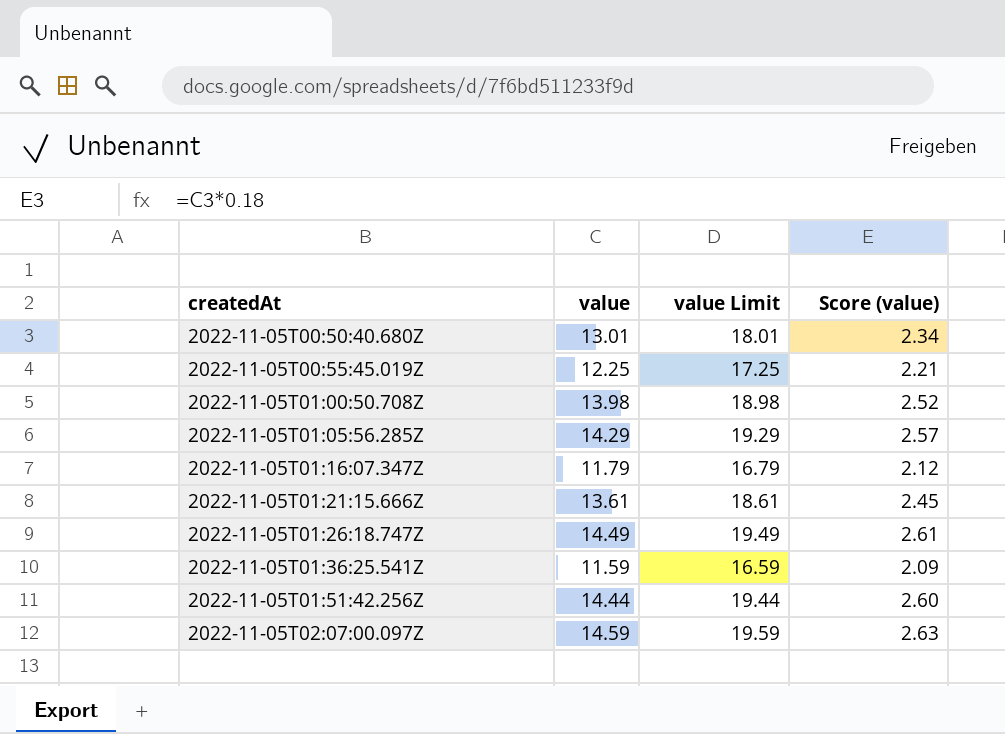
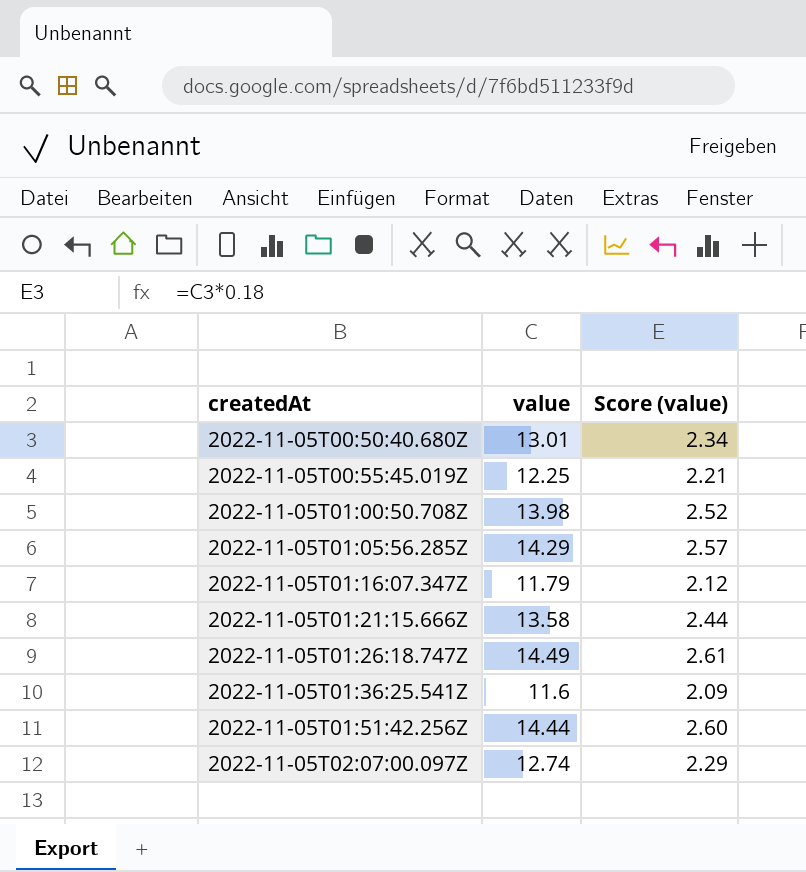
column value Limit | formula: [value] + 5 -> none
2022-11-05T01:21:15.666Z | value: 13.61 -> 13.58
2022-11-05T01:21:15.666Z | Score (value): 2.45 -> 2.44
2022-11-05T01:36:25.541Z | value: 11.59 -> 11.6
2022-11-05T02:07:00.097Z | value: 14.59 -> 12.74
2022-11-05T02:07:00.097Z | Score (value): 2.63 -> 2.29

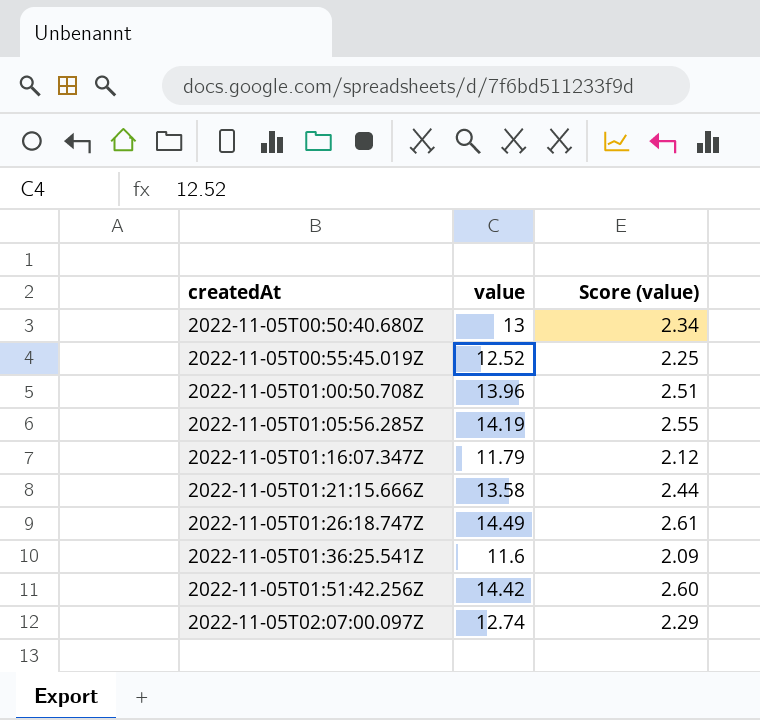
2022-11-05T00:50:40.680Z | value: 13.01 -> 13
2022-11-05T00:55:45.019Z | value: 12.25 -> 12.52
2022-11-05T00:55:45.019Z | Score (value): 2.21 -> 2.25
2022-11-05T01:00:50.708Z | value: 13.98 -> 13.96
2022-11-05T01:00:50.708Z | Score (value): 2.52 -> 2.51
2022-11-05T01:05:56.285Z | value: 14.29 -> 14.19
2022-11-05T01:05:56.285Z | Score (value): 2.57 -> 2.55
2022-11-05T01:51:42.256Z | value: 14.44 -> 14.42

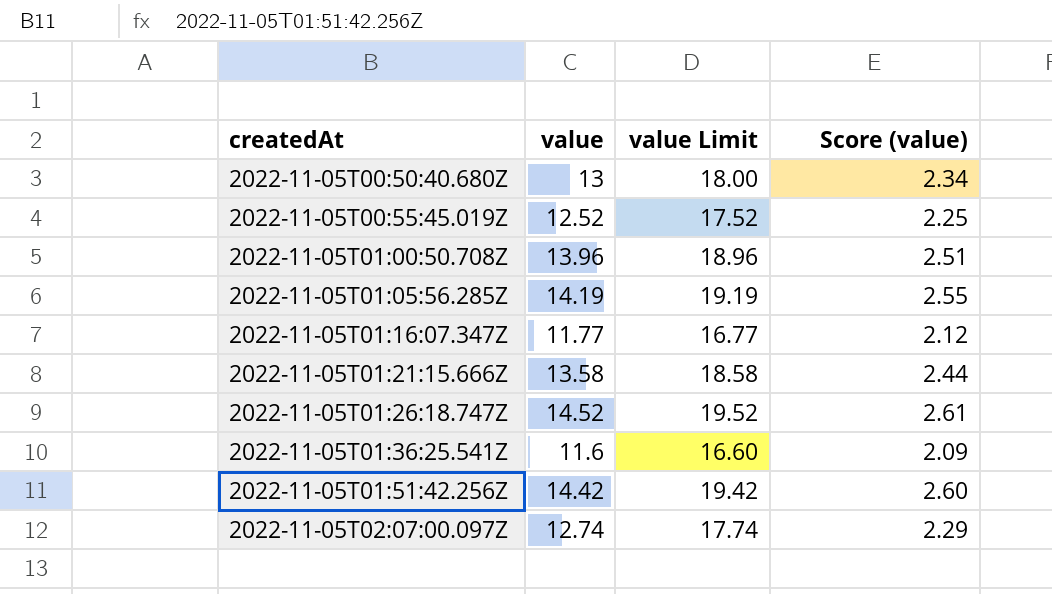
column value Limit | formula: none -> [value] + 5
2022-11-05T01:16:07.347Z | value: 11.79 -> 11.77
2022-11-05T01:26:18.747Z | value: 14.49 -> 14.52

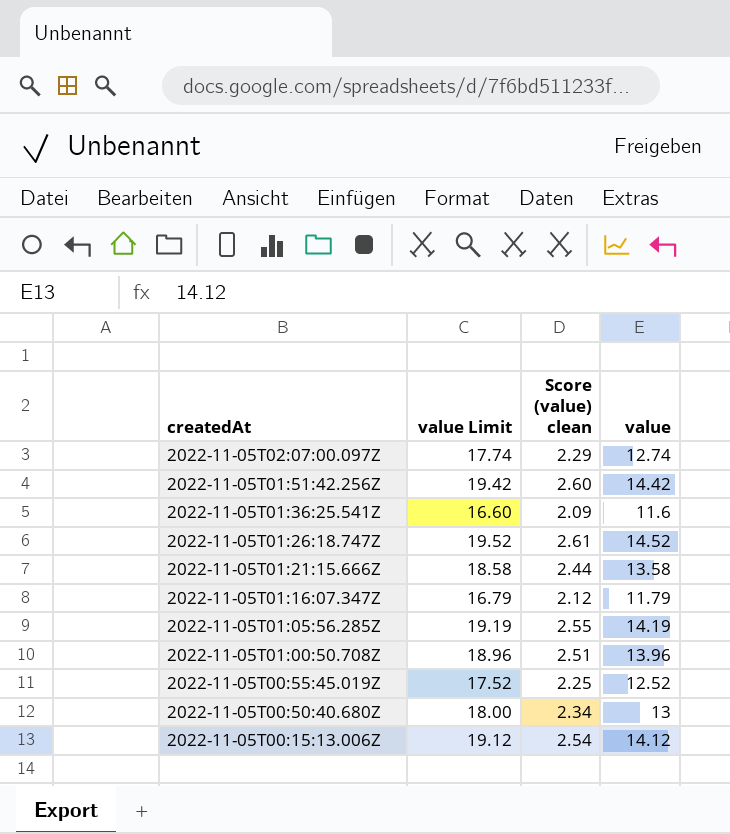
row order: createdAt ascending -> createdAt descending
column name: Score (value) -> Score (value) clean
column value | position: 2 -> 4
2022-11-05T01:16:07.347Z | value Limit: 16.77 -> 16.79
2022-11-05T01:16:07.347Z | value: 11.77 -> 11.79
row 2022-11-05T00:15:13.006Z: none -> 19.12 | 2.54 | 14.12

